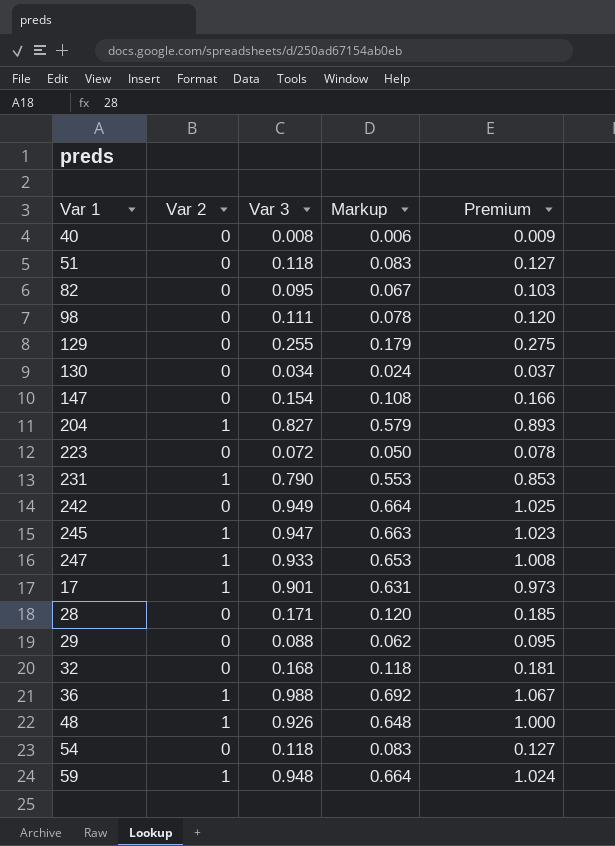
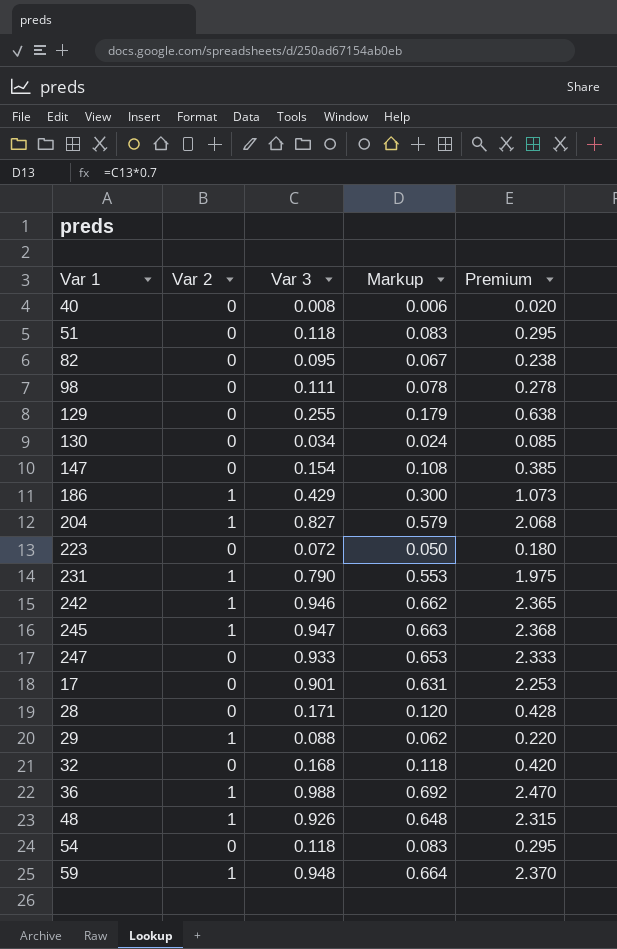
column Premium | formula: [Var 3] * 1.08 -> [Var 3] * 2.5
row 186: none -> 1 | 0.429 | 0.300 | 1.073
242 | Var 2: 0 -> 1
242 | Var 3: 0.949 -> 0.946
242 | Markup: 0.664 -> 0.662
247 | Var 2: 1 -> 0
17 | Var 2: 1 -> 0
29 | Var 2: 0 -> 1

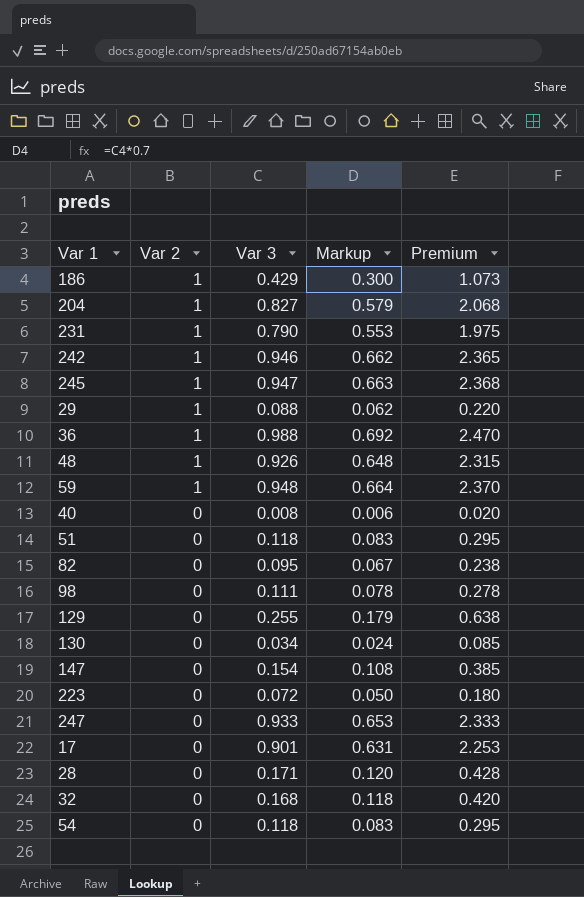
row order: none -> Var 2 descending

